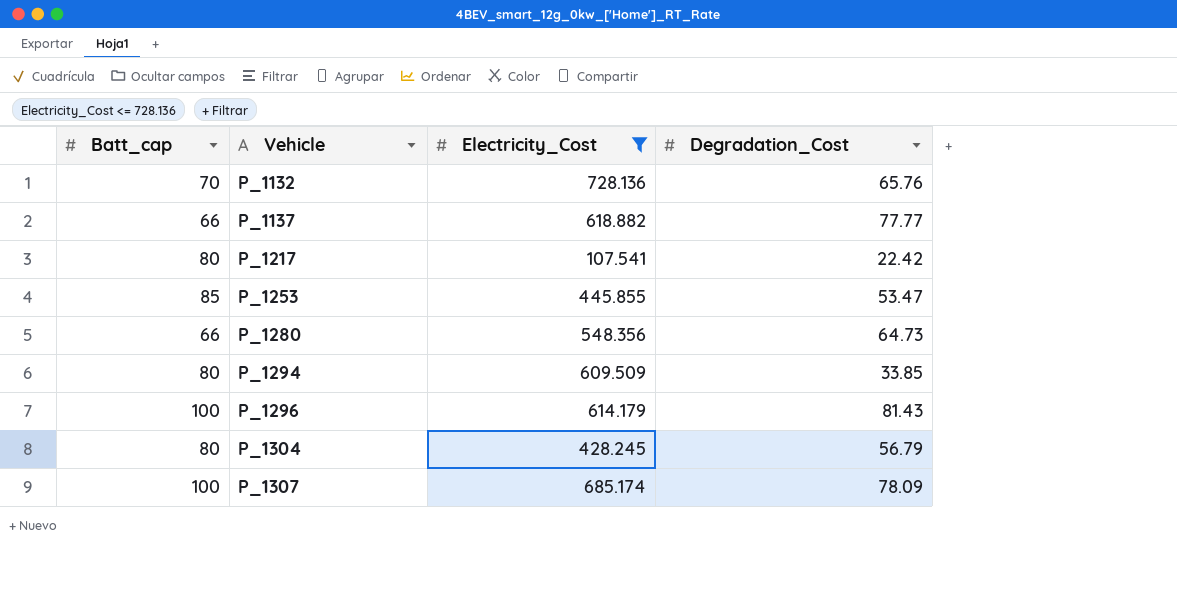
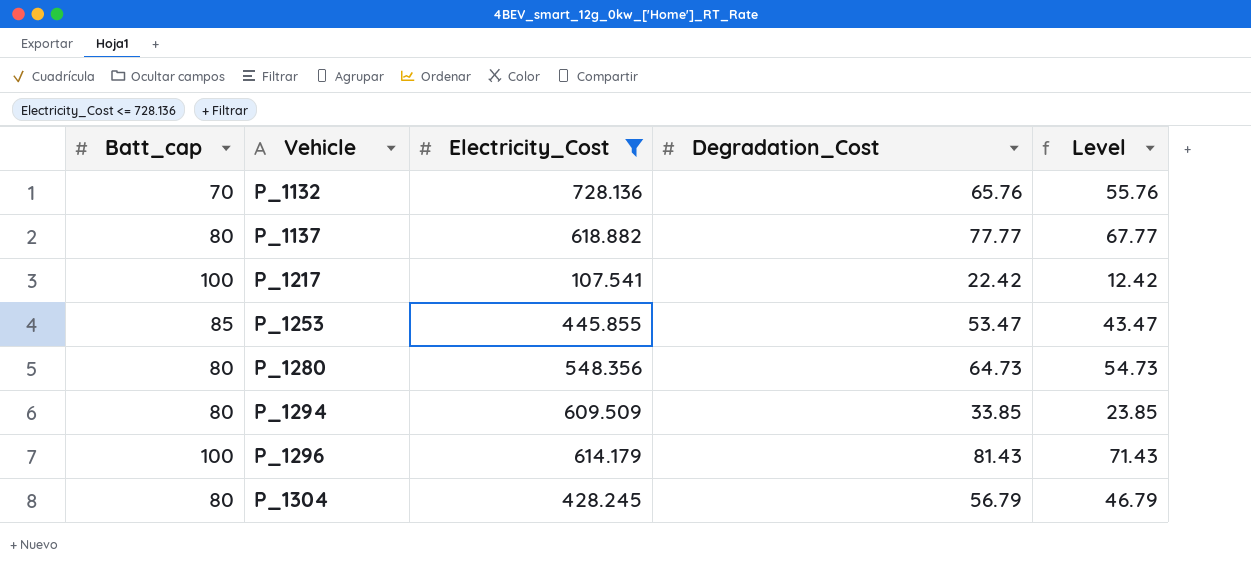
column Level | formula: none -> [Degradation_Cost] - 10
row P_1307: 100 | 685.174 | 78.09 -> none
P_1137 | Batt_cap: 66 -> 80
P_1217 | Batt_cap: 80 -> 100
P_1280 | Batt_cap: 66 -> 80

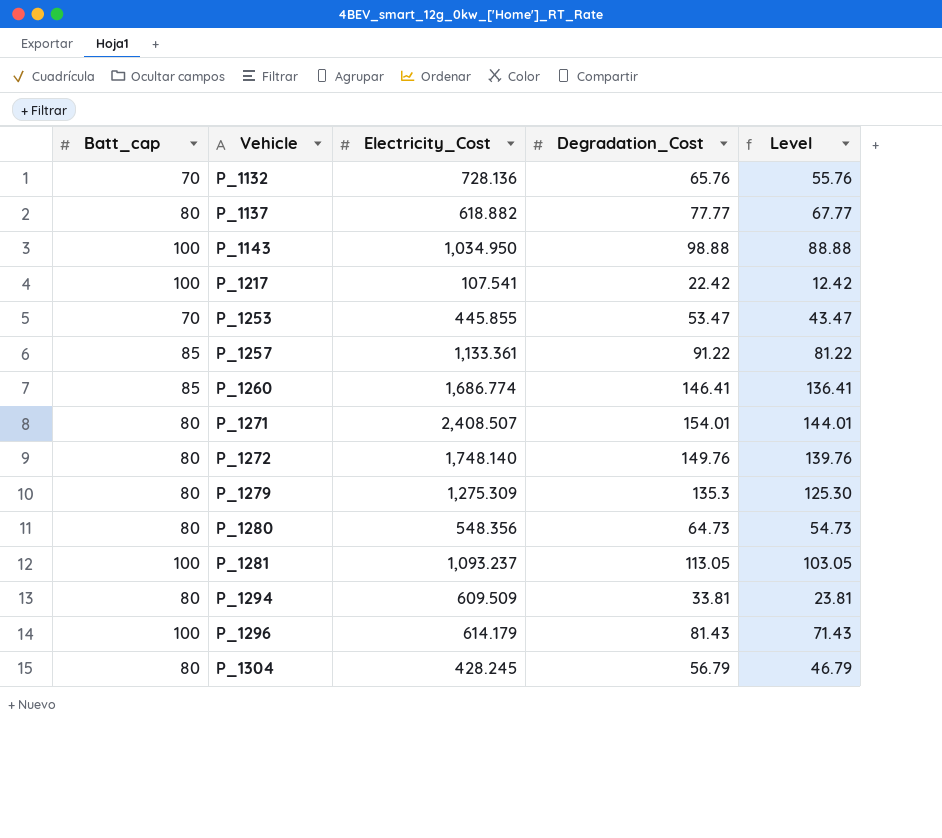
filter: Electricity_Cost <= 728.136 -> none
P_1253 | Batt_cap: 85 -> 70
P_1294 | Degradation_Cost: 33.85 -> 33.81
P_1294 | Level: 23.85 -> 23.81

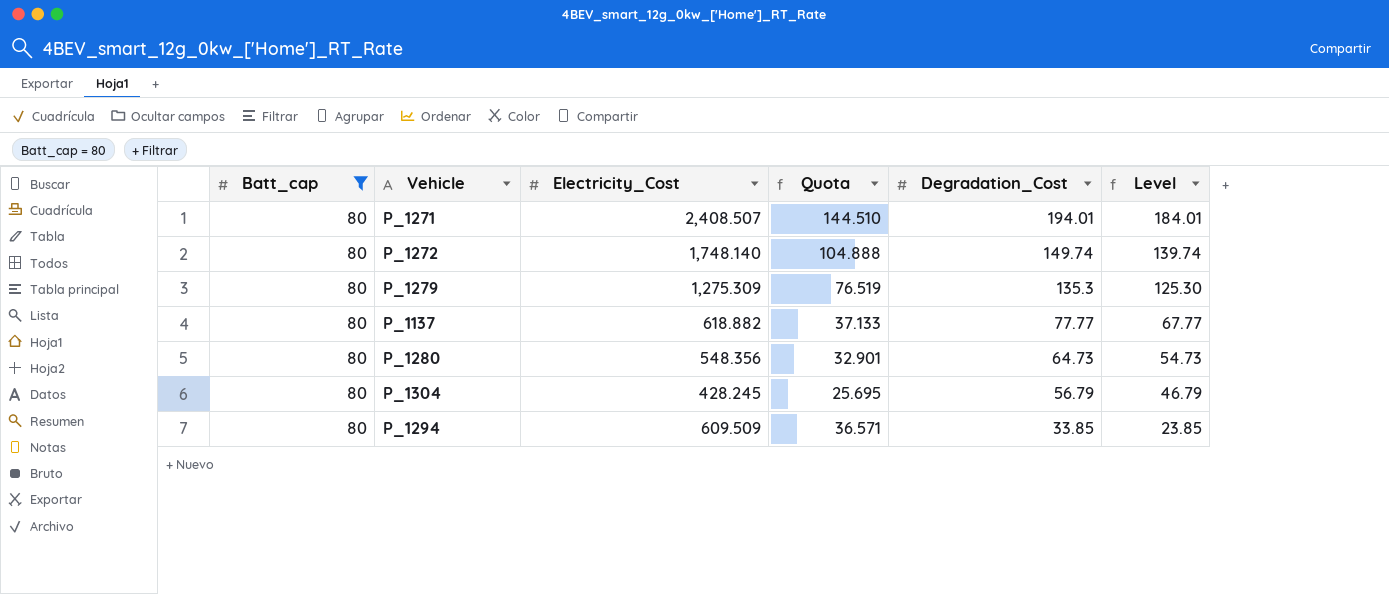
filter: none -> Batt_cap = 80
row order: Vehicle ascending -> Degradation_Cost descending
column Quota | formula: none -> [Electricity_Cost] * 0.06
P_1271 | Degradation_Cost: 154.01 -> 194.01
P_1271 | Level: 144.01 -> 184.01
P_1272 | Degradation_Cost: 149.76 -> 149.74
P_1272 | Level: 139.76 -> 139.74
P_1294 | Degradation_Cost: 33.81 -> 33.85
P_1294 | Level: 23.81 -> 23.85

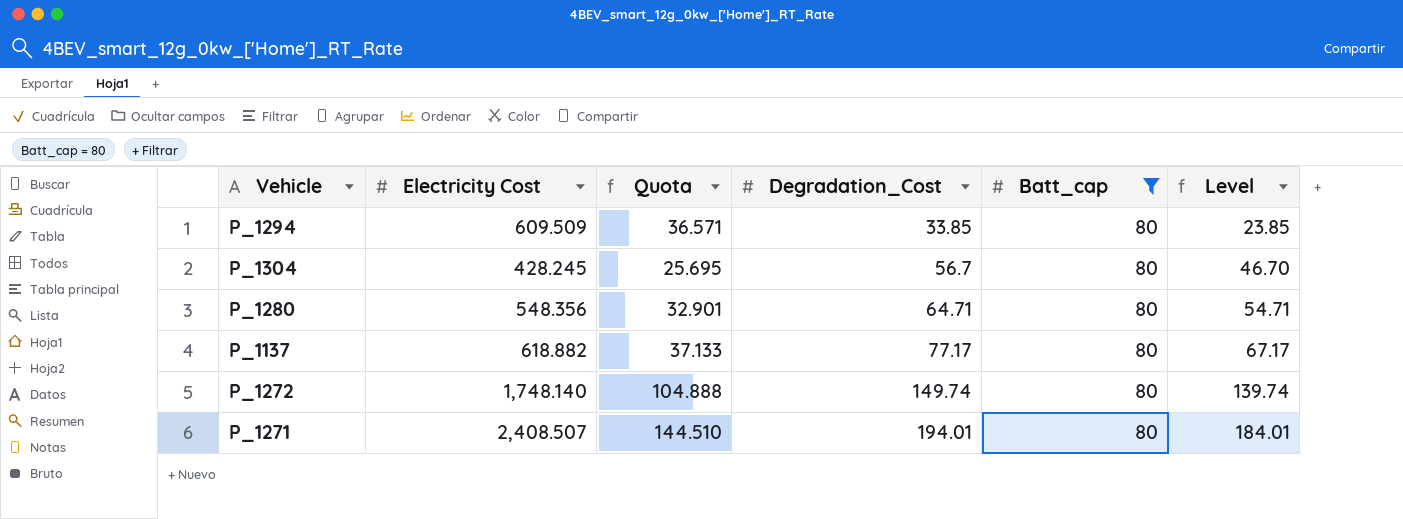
row order: Degradation_Cost descending -> Degradation_Cost ascending
column name: Electricity_Cost -> Electricity Cost
column Batt_cap | position: 1 -> 5
row P_1279: 80 | 1,275.309 | 76.519 | 135.3 | 125.30 -> none
P_1304 | Degradation_Cost: 56.79 -> 56.7
P_1304 | Level: 46.79 -> 46.70
P_1280 | Degradation_Cost: 64.73 -> 64.71
P_1280 | Level: 54.73 -> 54.71
P_1137 | Degradation_Cost: 77.77 -> 77.17
P_1137 | Level: 67.77 -> 67.17

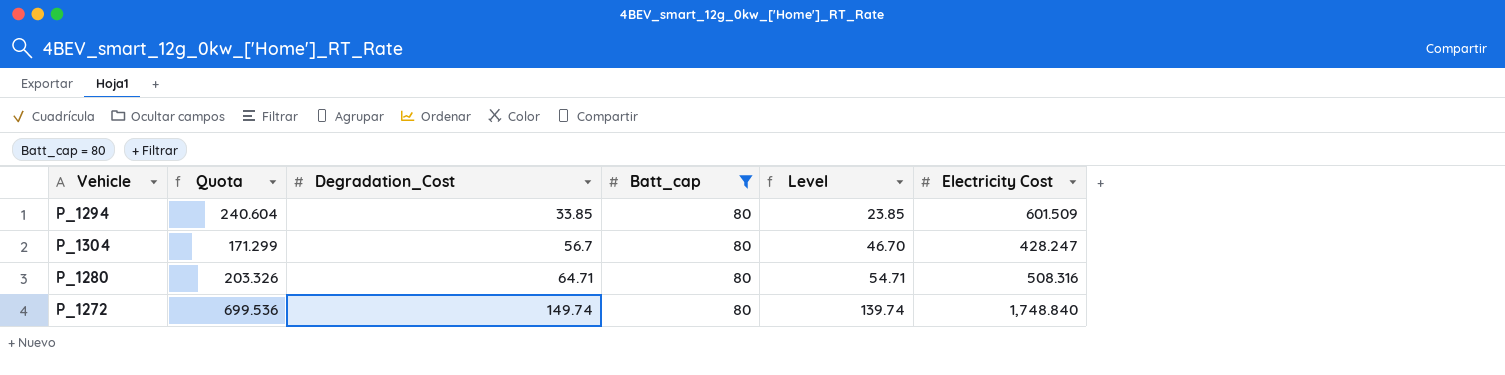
column Quota | formula: [Electricity Cost] * 0.06 -> [Electricity Cost] * 0.4
column Electricity Cost | position: 2 -> 6
row P_1137: 618.882 | 37.133 | 77.17 | 80 | 67.17 -> none
row P_1271: 2,408.507 | 144.510 | 194.01 | 80 | 184.01 -> none
P_1294 | Electricity Cost: 609.509 -> 601.509
P_1304 | Electricity Cost: 428.245 -> 428.247
P_1280 | Electricity Cost: 548.356 -> 508.316
P_1272 | Electricity Cost: 1,748.140 -> 1,748.840

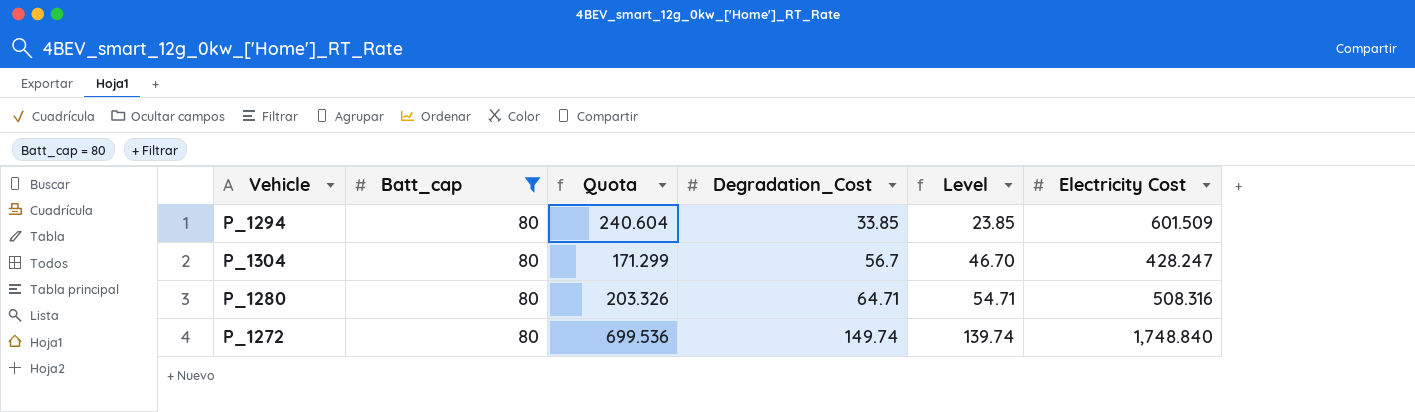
column Batt_cap | position: 4 -> 2

